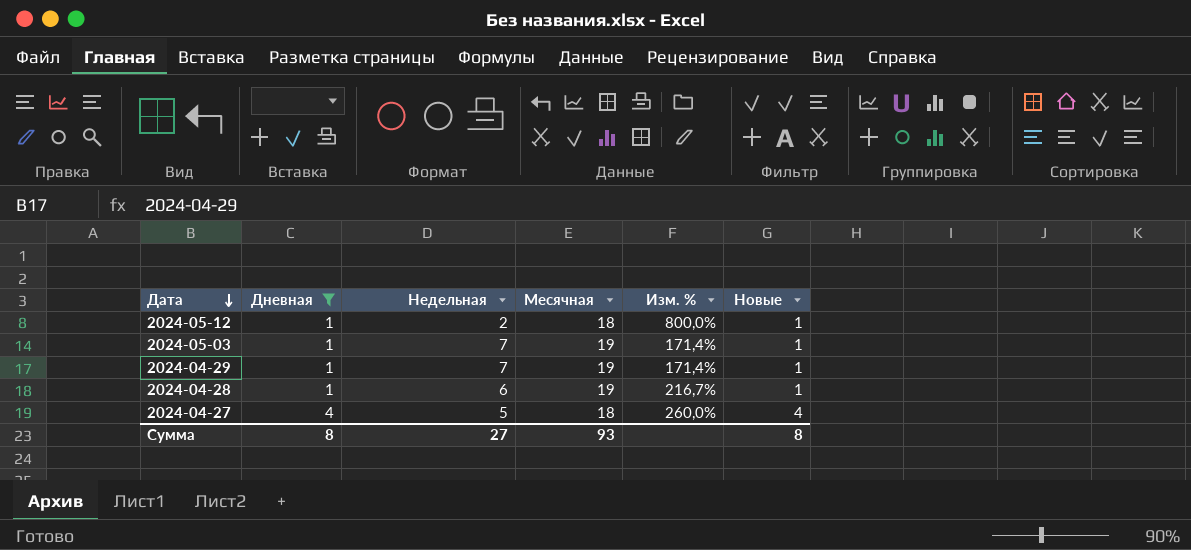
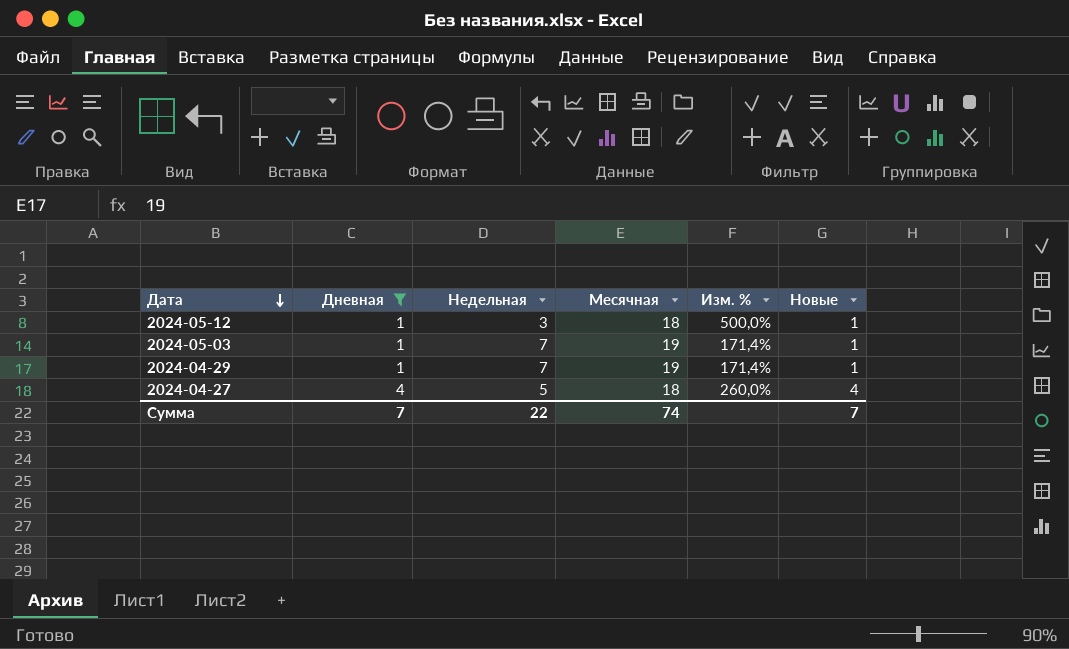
row 2024-04-28: 1 | 6 | 19 | 216,7% | 1 -> none
2024-05-12 | Недельная: 2 -> 3
2024-05-12 | Изм. %: 800,0% -> 500,0%
Сумма | Дневная: 8 -> 7
Сумма | Недельная: 27 -> 22
Сумма | Месячная: 93 -> 74
Сумма | Новые: 8 -> 7

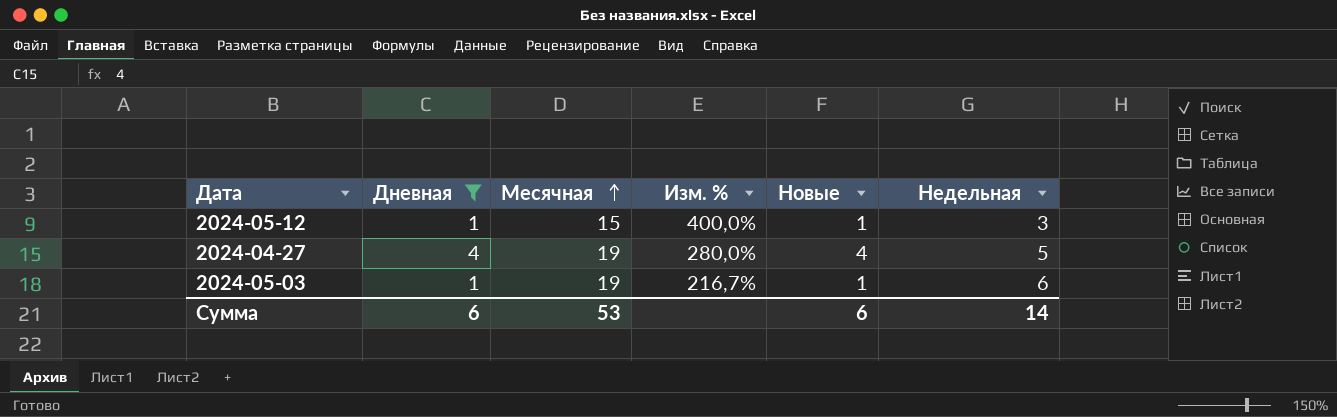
row order: Дата descending -> Месячная ascending
column Недельная | position: 3 -> 6
row 2024-04-29: 1 | 7 | 19 | 171,4% | 1 -> none
2024-05-12 | Месячная: 18 -> 15
2024-05-12 | Изм. %: 500,0% -> 400,0%
2024-04-27 | Месячная: 18 -> 19
2024-04-27 | Изм. %: 260,0% -> 280,0%
2024-05-03 | Изм. %: 171,4% -> 216,7%
2024-05-03 | Недельная: 7 -> 6
Сумма | Дневная: 7 -> 6
Сумма | Месячная: 74 -> 53
Сумма | Новые: 7 -> 6
Сумма | Недельная: 22 -> 14

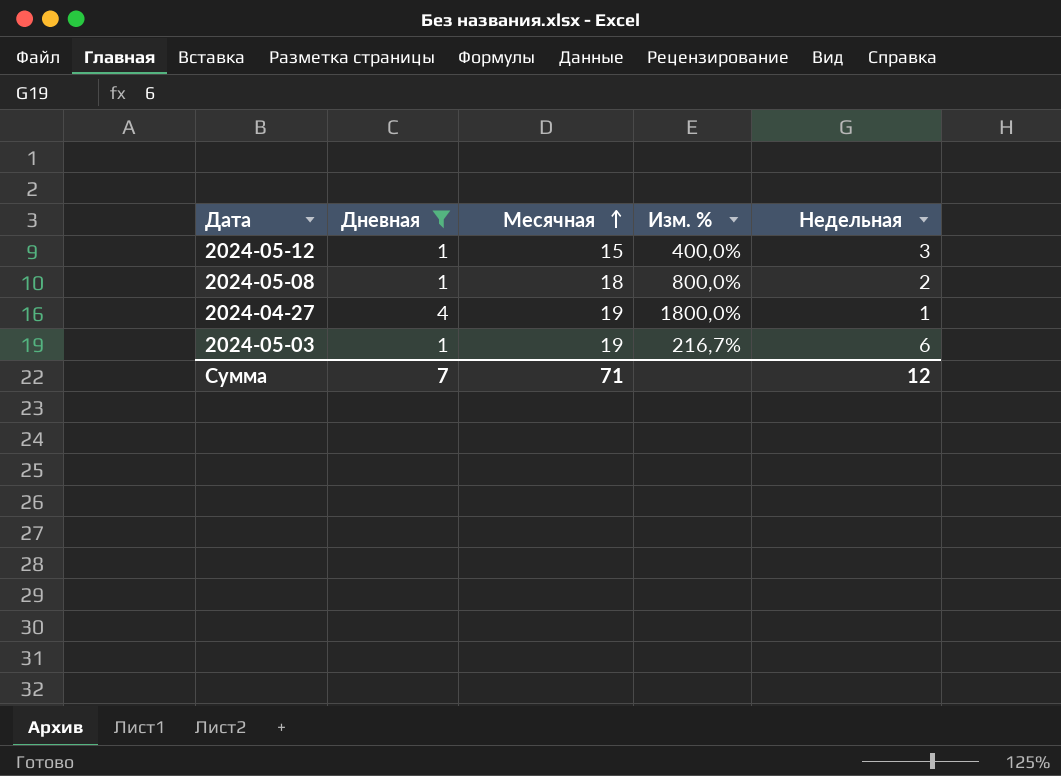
column Новые | position: 5 -> none
row 2024-05-08: none -> 1 | 18 | 800,0% | 2
2024-04-27 | Изм. %: 280,0% -> 1800,0%
2024-04-27 | Недельная: 5 -> 1
Сумма | Дневная: 6 -> 7
Сумма | Месячная: 53 -> 71
Сумма | Недельная: 14 -> 12

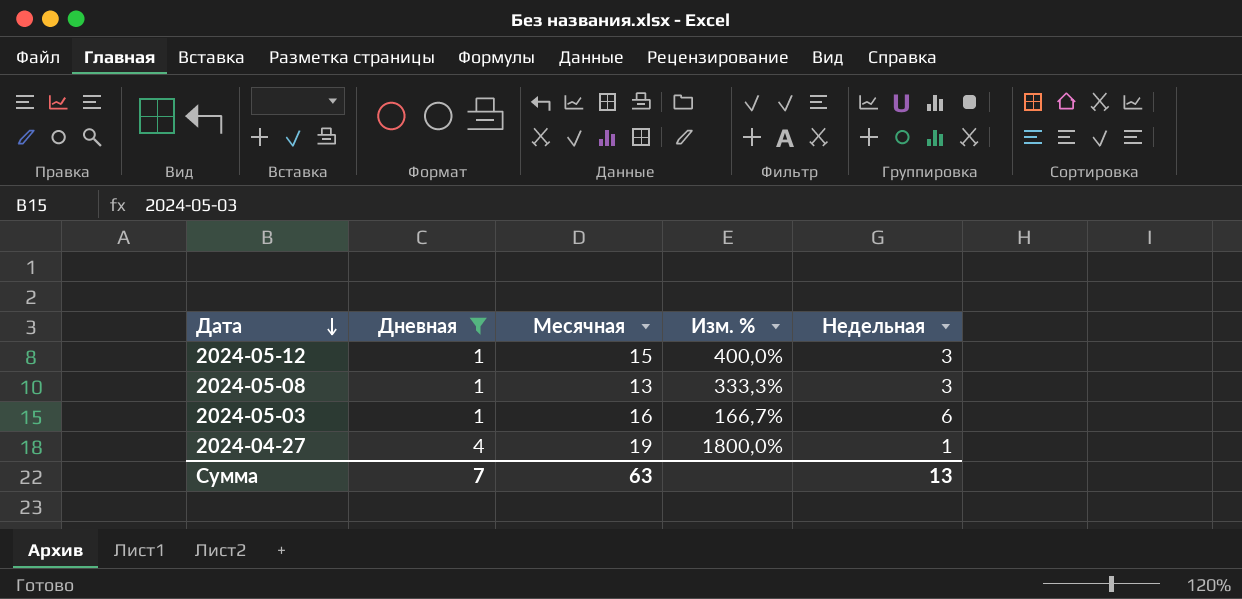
row order: Месячная ascending -> Дата descending
2024-05-08 | Месячная: 18 -> 13
2024-05-08 | Изм. %: 800,0% -> 333,3%
2024-05-08 | Недельная: 2 -> 3
2024-05-03 | Месячная: 19 -> 16
2024-05-03 | Изм. %: 216,7% -> 166,7%
Сумма | Месячная: 71 -> 63
Сумма | Недельная: 12 -> 13

